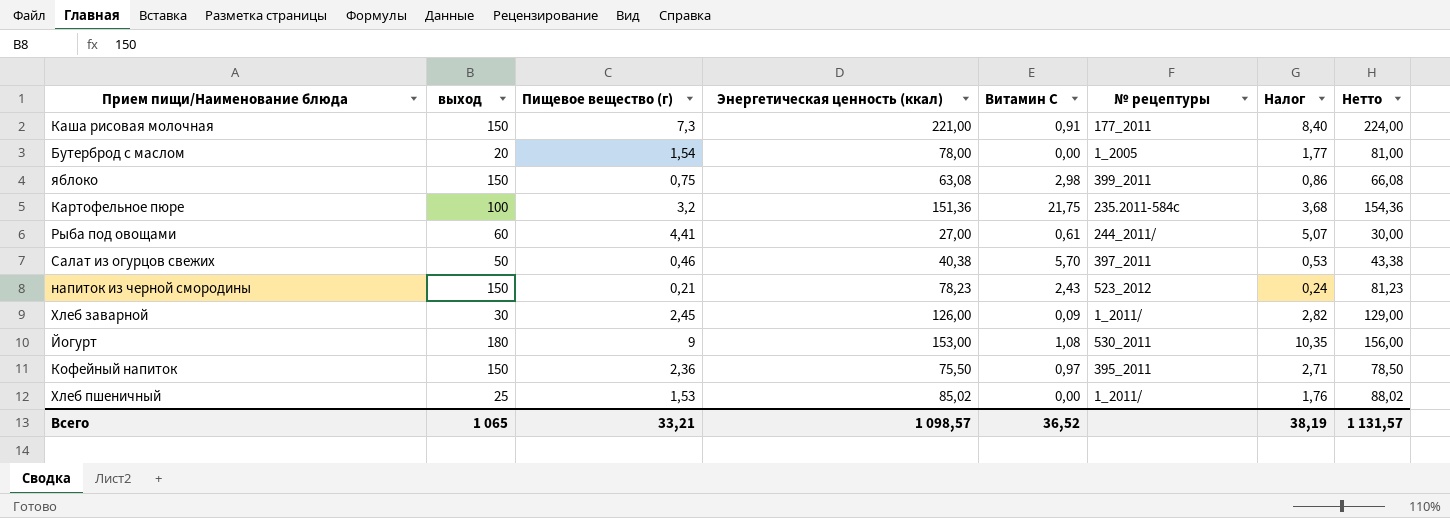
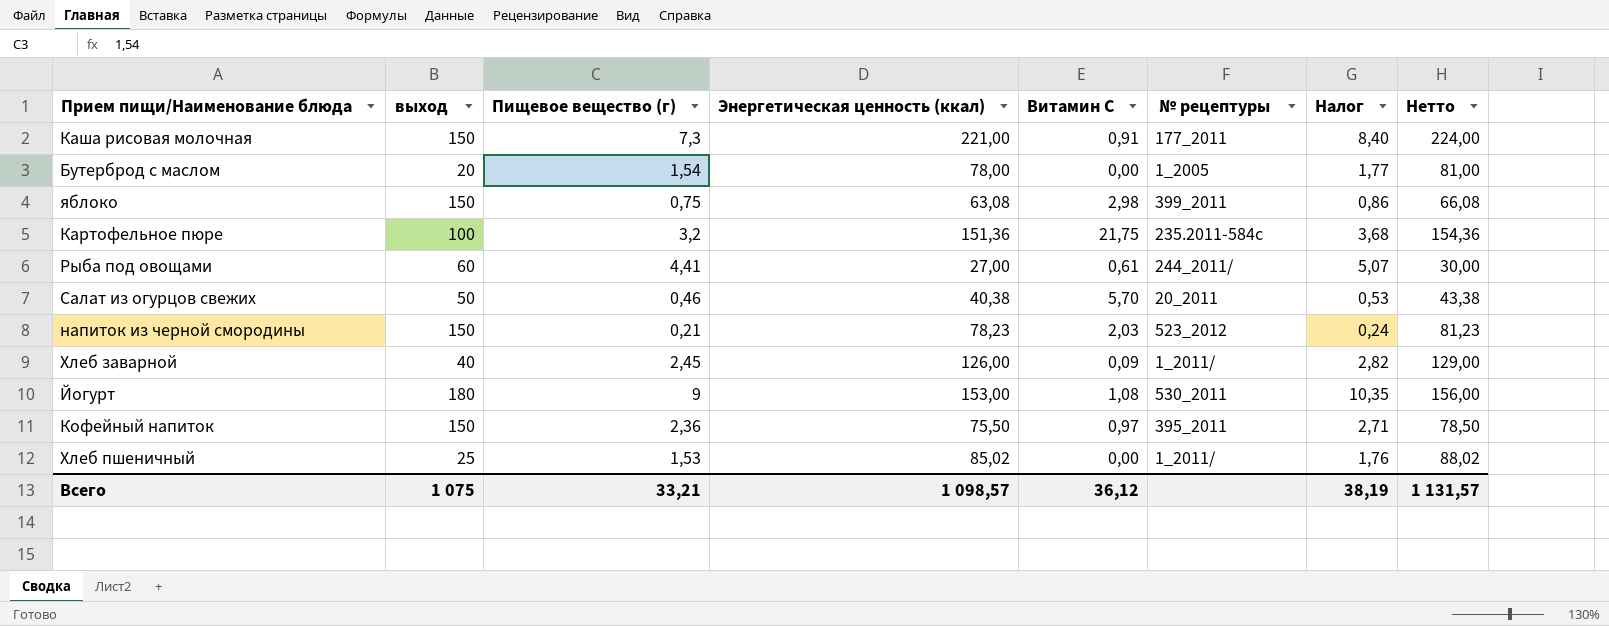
Салат из огурцов свежих | № рецептуры: 397_2011 -> 20_2011
напиток из черной смородины | Витамин С: 2,43 -> 2,03
Хлеб заварной | выход: 30 -> 40
Всего | выход: 1 065 -> 1 075
Всего | Витамин С: 36,52 -> 36,12

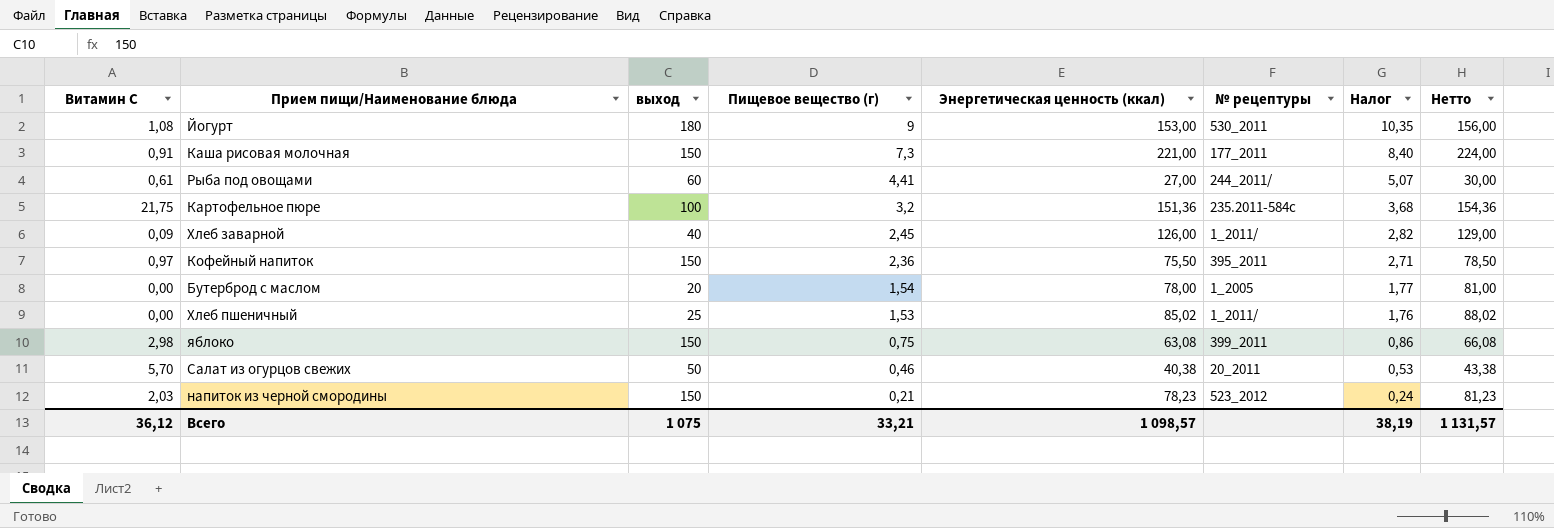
row order: none -> Пищевое вещество (г) descending
column Витамин С | position: 5 -> 1

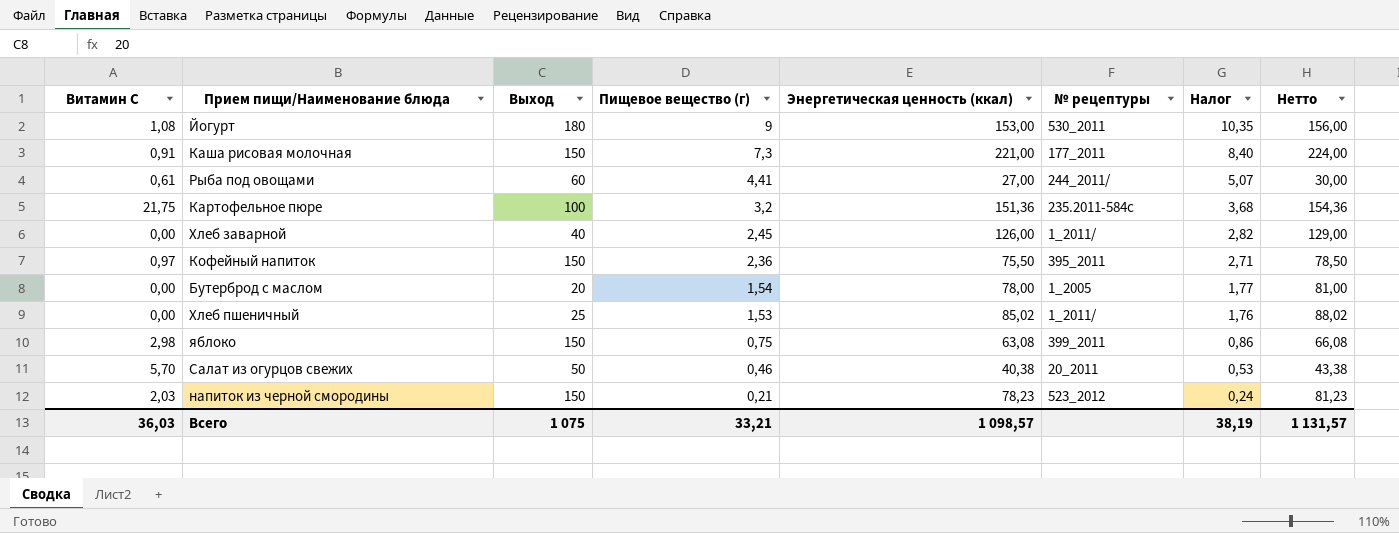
column name: выход -> Выход
Хлеб заварной | Витамин С: 0,09 -> 0,00
Всего | Витамин С: 36,12 -> 36,03

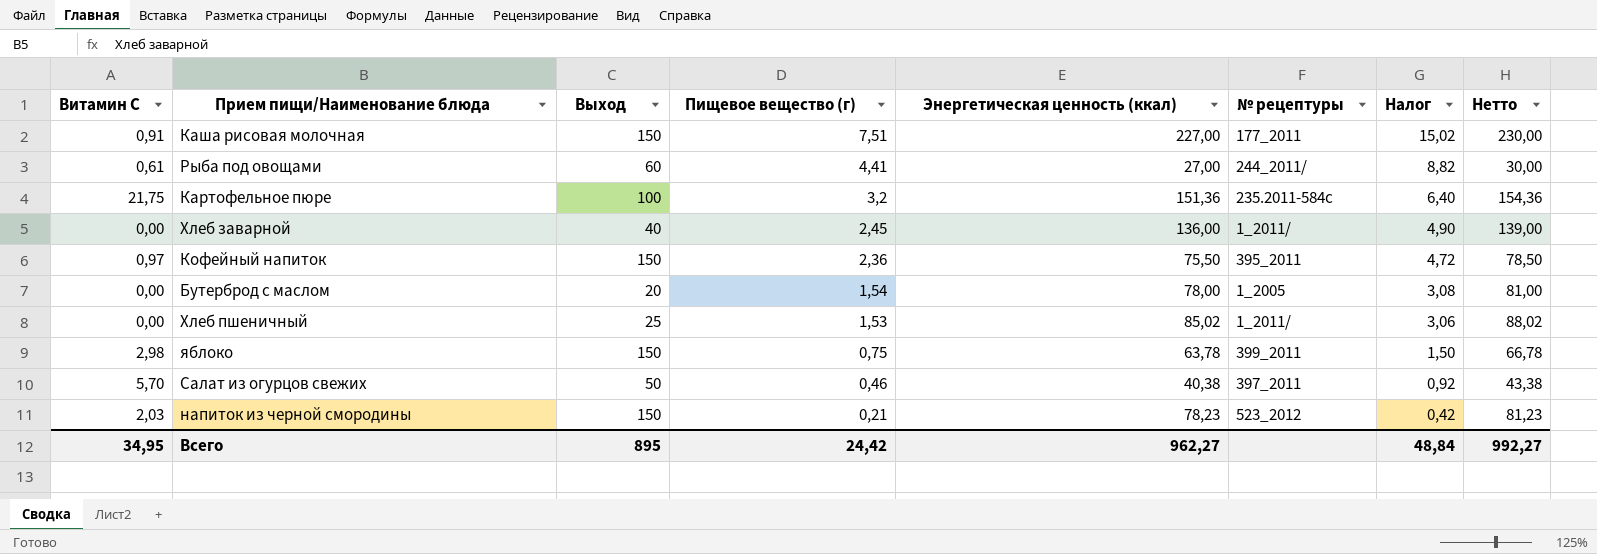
column Налог | formula: [Пищевое вещество (г)] * 1,15 -> [Пищевое вещество (г)] * 2
row Йогурт: 1,08 | 180 | 9 | 153,00 | 530_2011 | 10,35 | 156,00 -> none
Каша рисовая молочная | Пищевое вещество (г): 7,3 -> 7,51
Каша рисовая молочная | Энергетическая ценность (ккал): 221,00 -> 227,00
Каша рисовая молочная | Нетто: 224,00 -> 230,00
Хлеб заварной | Энергетическая ценность (ккал): 126,00 -> 136,00
Хлеб заварной | Нетто: 129,00 -> 139,00
яблоко | Энергетическая ценность (ккал): 63,08 -> 63,78
яблоко | Нетто: 66,08 -> 66,78
Салат из огурцов свежих | № рецептуры: 20_2011 -> 397_2011
Всего | Витамин С: 36,03 -> 34,95
Всего | Выход: 1 075 -> 895
Всего | Пищевое вещество (г): 33,21 -> 24,42
Всего | Энергетическая ценность (ккал): 1 098,57 -> 962,27
Всего | Налог: 38,19 -> 48,84
Всего | Нетто: 1 131,57 -> 992,27

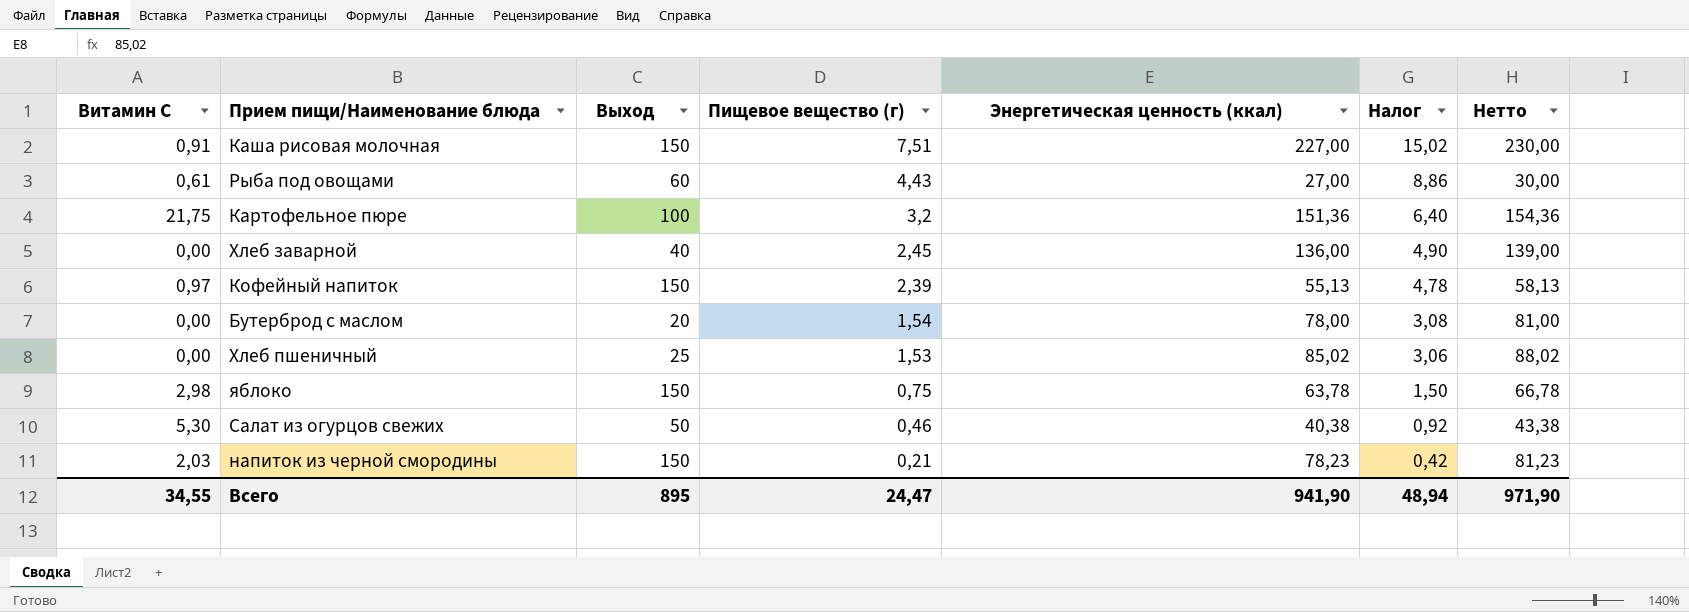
column № рецептуры | position: 6 -> none
Рыба под овощами | Пищевое вещество (г): 4,41 -> 4,43
Рыба под овощами | Налог: 8,82 -> 8,86
Кофейный напиток | Пищевое вещество (г): 2,36 -> 2,39
Кофейный напиток | Энергетическая ценность (ккал): 75,50 -> 55,13
Кофейный напиток | Налог: 4,72 -> 4,78
Кофейный напиток | Нетто: 78,50 -> 58,13
Салат из огурцов свежих | Витамин С: 5,70 -> 5,30
Всего | Витамин С: 34,95 -> 34,55
Всего | Пищевое вещество (г): 24,42 -> 24,47
Всего | Энергетическая ценность (ккал): 962,27 -> 941,90
Всего | Налог: 48,84 -> 48,94
Всего | Нетто: 992,27 -> 971,90

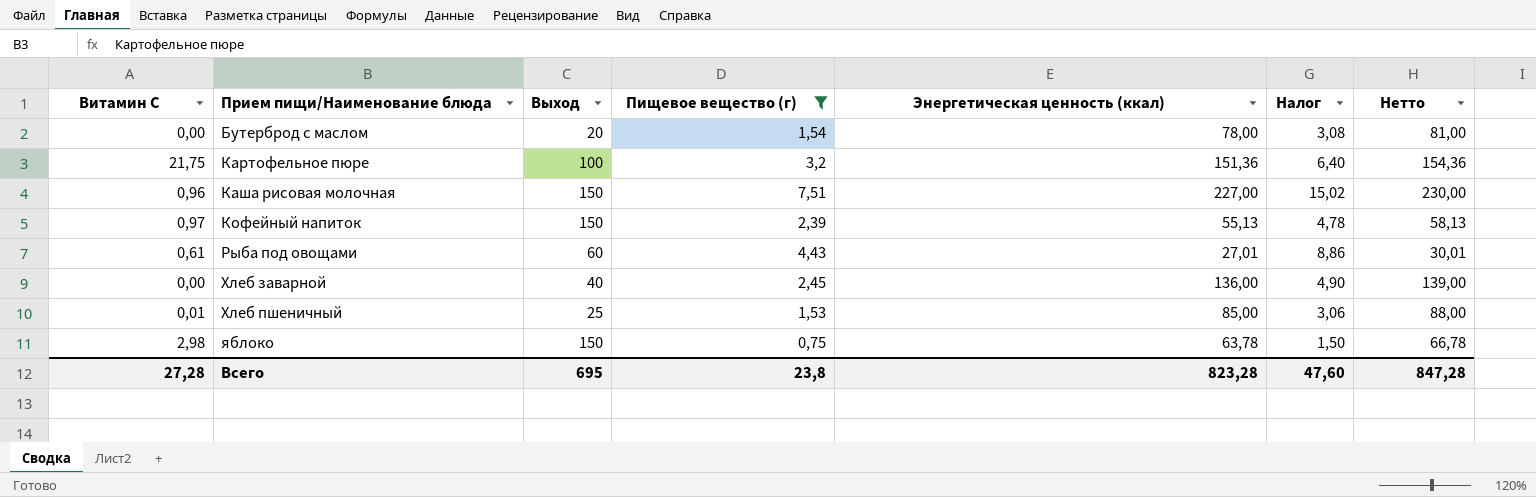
filter: none -> Пищевое вещество (г) >= 0,75
row order: Пищевое вещество (г) descending -> Прием пищи/Наименование блюда ascending
Каша рисовая молочная | Витамин С: 0,91 -> 0,96
Рыба под овощами | Энергетическая ценность (ккал): 27,00 -> 27,01
Рыба под овощами | Нетто: 30,00 -> 30,01
Хлеб пшеничный | Витамин С: 0,00 -> 0,01
Хлеб пшеничный | Энергетическая ценность (ккал): 85,02 -> 85,00
Хлеб пшеничный | Нетто: 88,02 -> 88,00
Всего | Витамин С: 34,55 -> 27,28
Всего | Выход: 895 -> 695
Всего | Пищевое вещество (г): 24,47 -> 23,8
Всего | Энергетическая ценность (ккал): 941,90 -> 823,28
Всего | Налог: 48,94 -> 47,60
Всего | Нетто: 971,90 -> 847,28

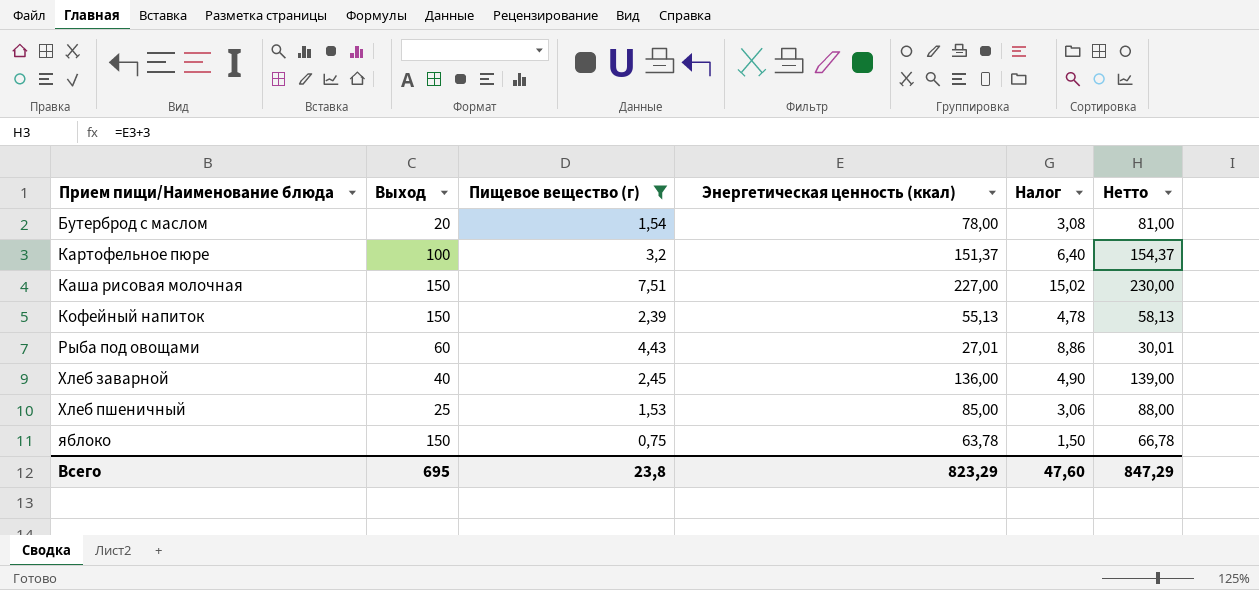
column Витамин С | position: 1 -> none
Картофельное пюре | Энергетическая ценность (ккал): 151,36 -> 151,37
Картофельное пюре | Нетто: 154,36 -> 154,37
Всего | Энергетическая ценность (ккал): 823,28 -> 823,29
Всего | Нетто: 847,28 -> 847,29

